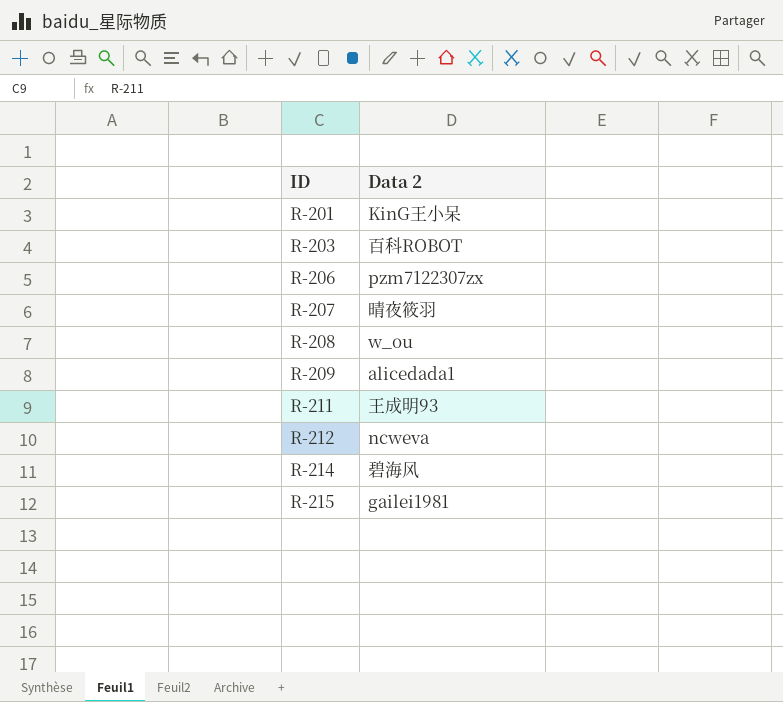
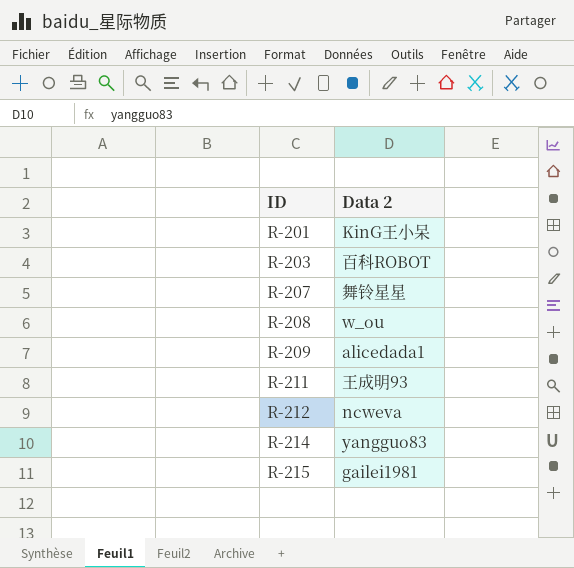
row R-206: pzm7122307zx -> none
R-207 | Data 2: 晴夜筱羽 -> 舞铃星星
R-214 | Data 2: 碧海风 -> yangguo83

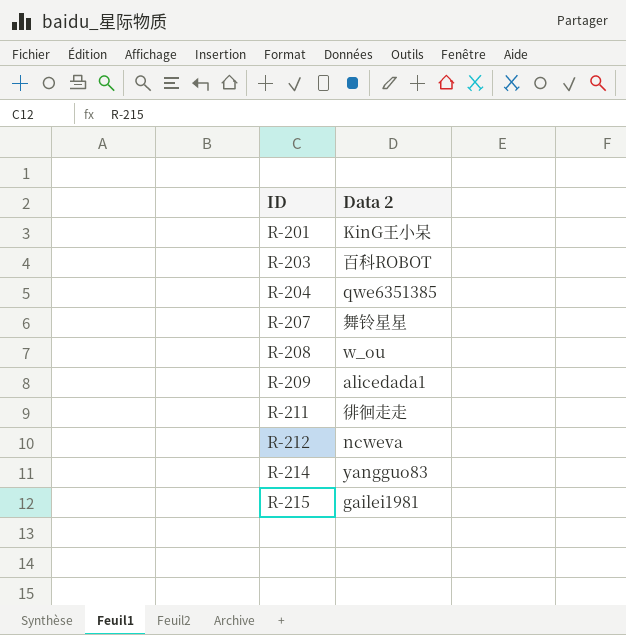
row R-204: none -> qwe6351385
R-211 | Data 2: 王成明93 -> 徘徊走走

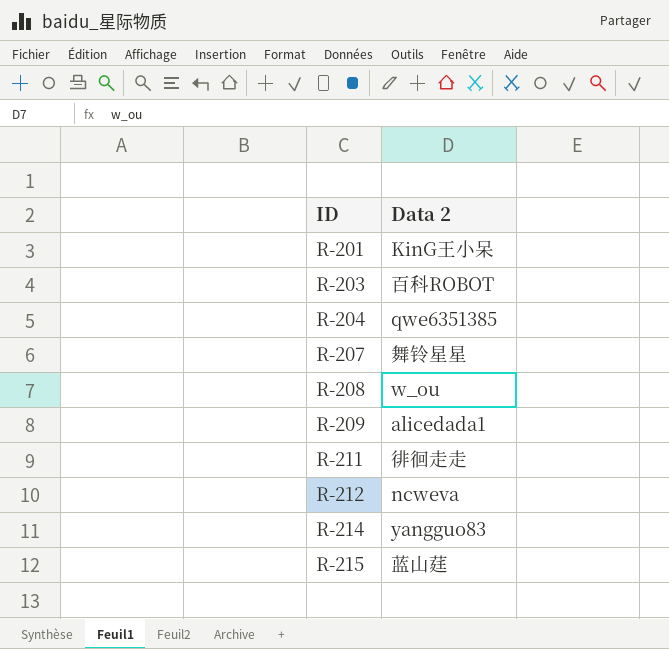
R-215 | Data 2: gailei1981 -> 蓝山莛

